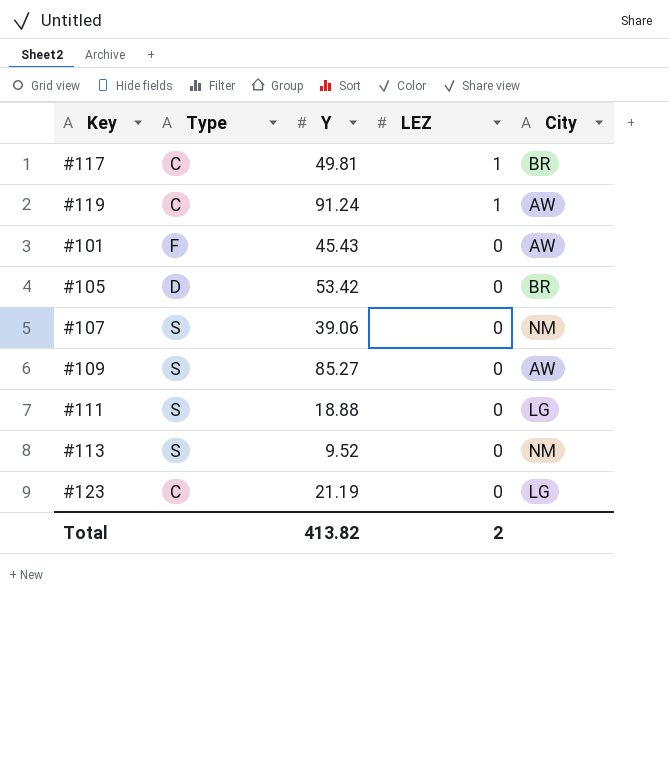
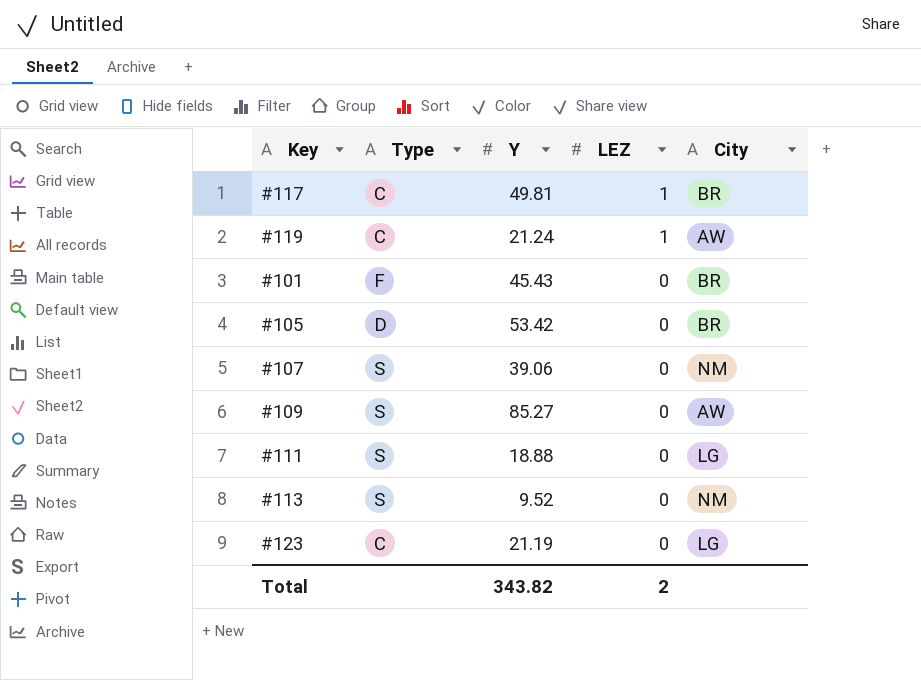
#119 | Y: 91.24 -> 21.24
#101 | City: AW -> BR
Total | Y: 413.82 -> 343.82

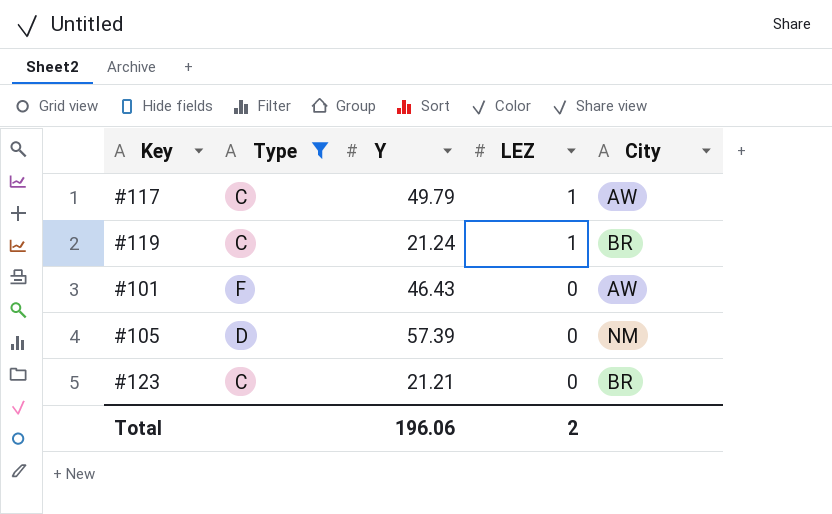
filter: none -> Type != S
#117 | Y: 49.81 -> 49.79
#117 | City: BR -> AW
#119 | City: AW -> BR
#101 | Y: 45.43 -> 46.43
#101 | City: BR -> AW
#105 | Y: 53.42 -> 57.39
#105 | City: BR -> NM
#123 | Y: 21.19 -> 21.21
#123 | City: LG -> BR
Total | Y: 343.82 -> 196.06

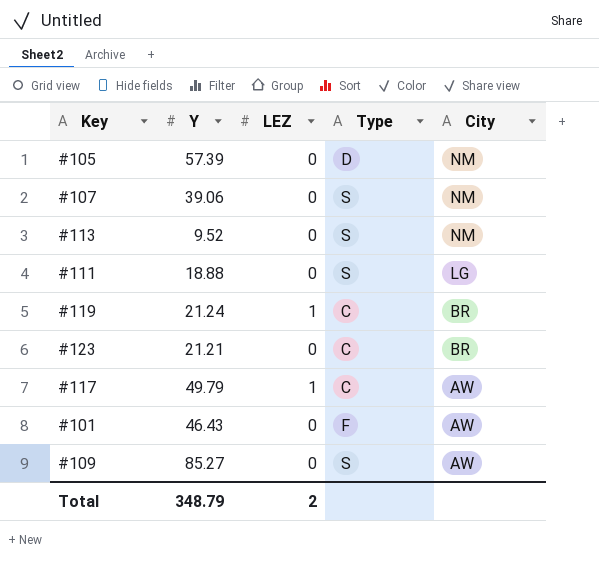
filter: Type != S -> none
row order: LEZ descending -> City descending
column Type | position: 2 -> 4
Total | Y: 196.06 -> 348.79

